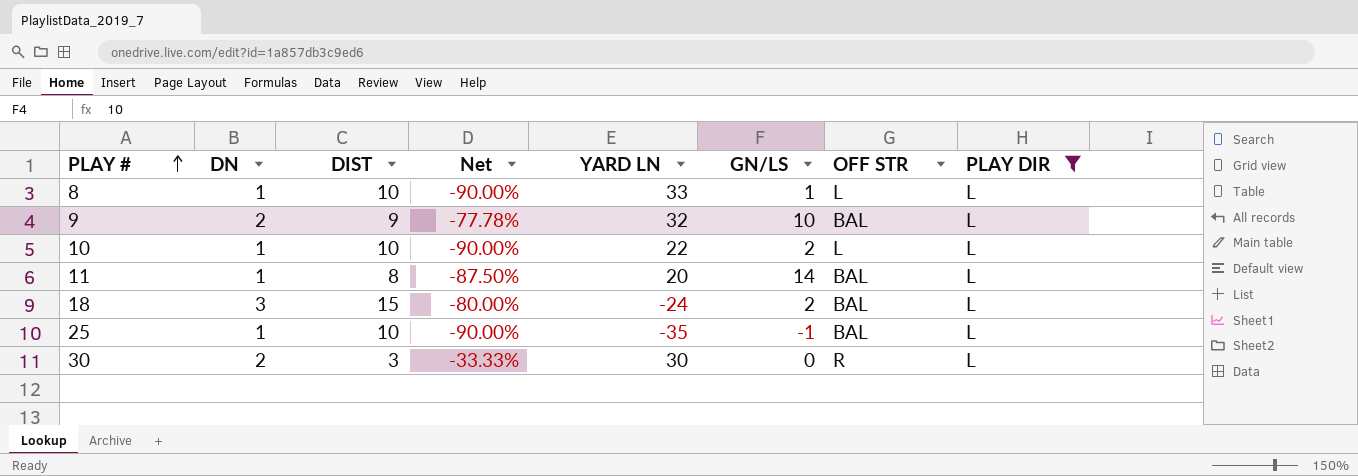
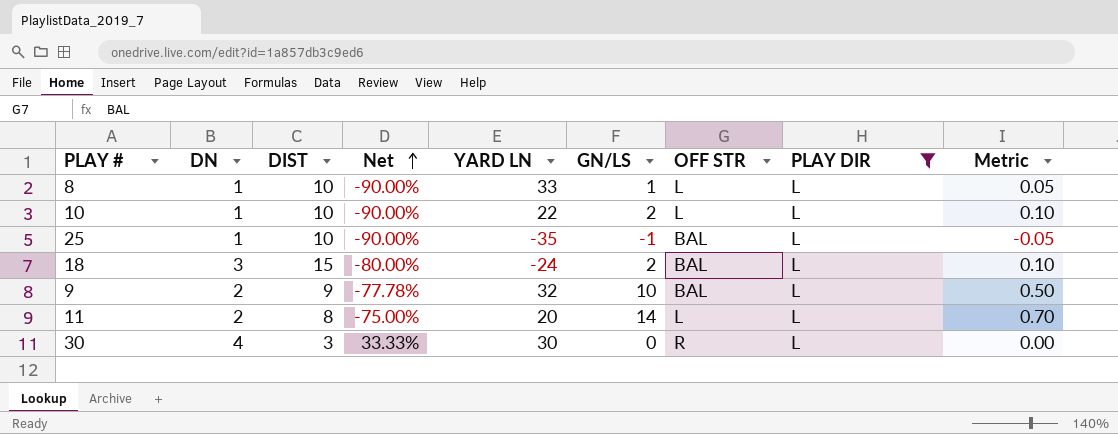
row order: PLAY # ascending -> Net ascending
column Metric | formula: none -> [GN/LS] * 0.05
11 | DN: 1 -> 2
11 | Net: -87.50% -> -75.00%
11 | OFF STR: BAL -> L
30 | DN: 2 -> 4
30 | Net: -33.33% -> 33.33%

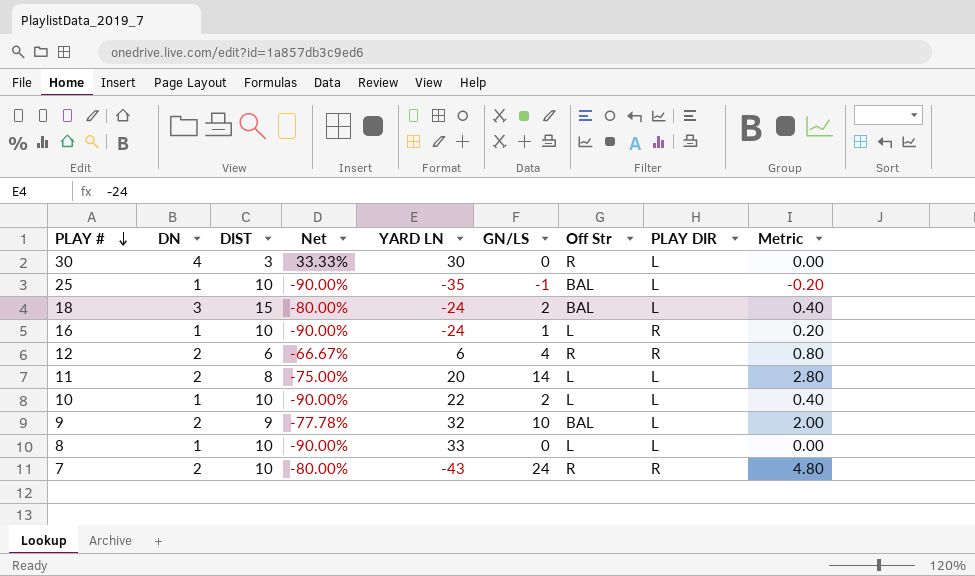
filter: PLAY DIR = L -> none
row order: Net ascending -> PLAY # descending
column name: OFF STR -> Off Str
column Metric | formula: [GN/LS] * 0.05 -> [GN/LS] * 0.2
8 | GN/LS: 1 -> 0

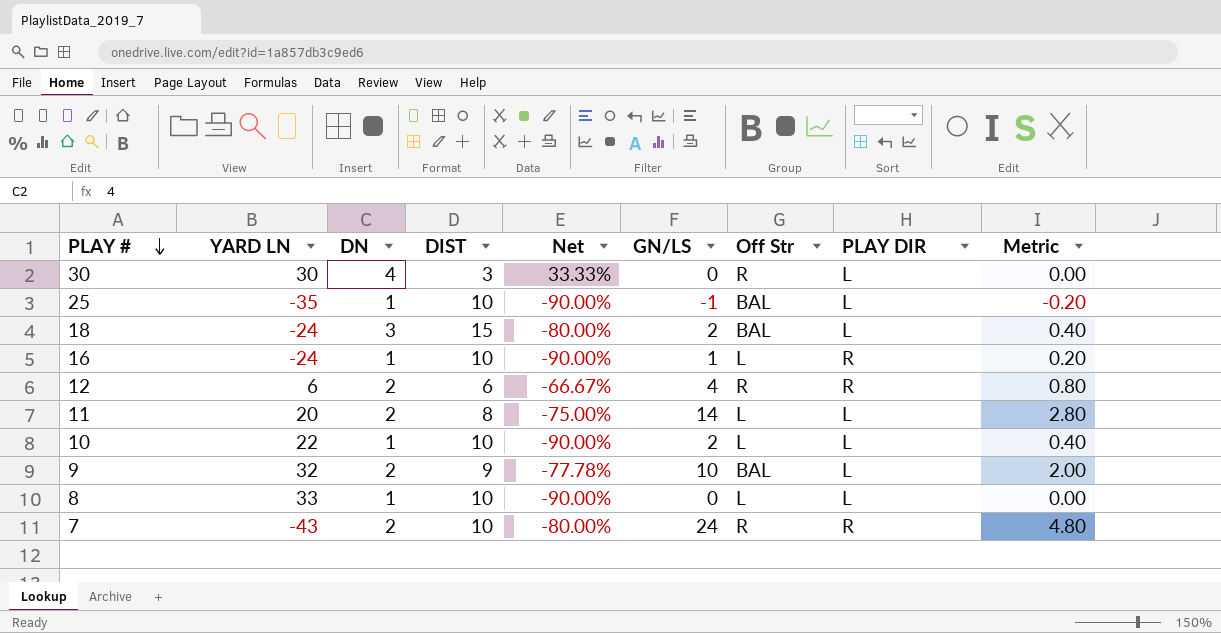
column YARD LN | position: 5 -> 2

